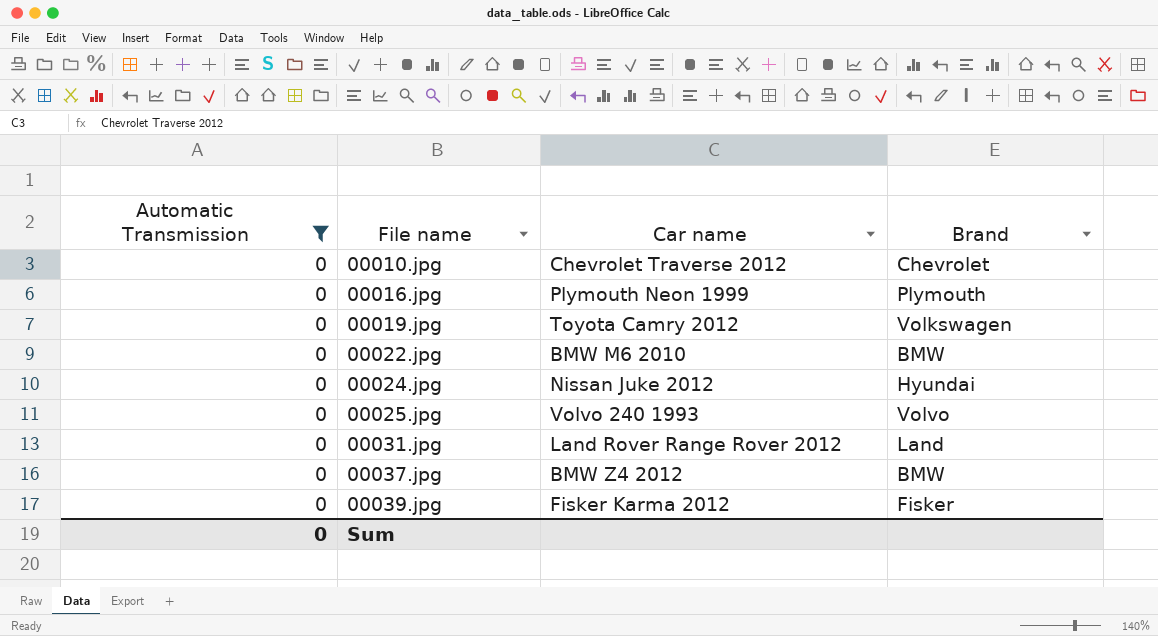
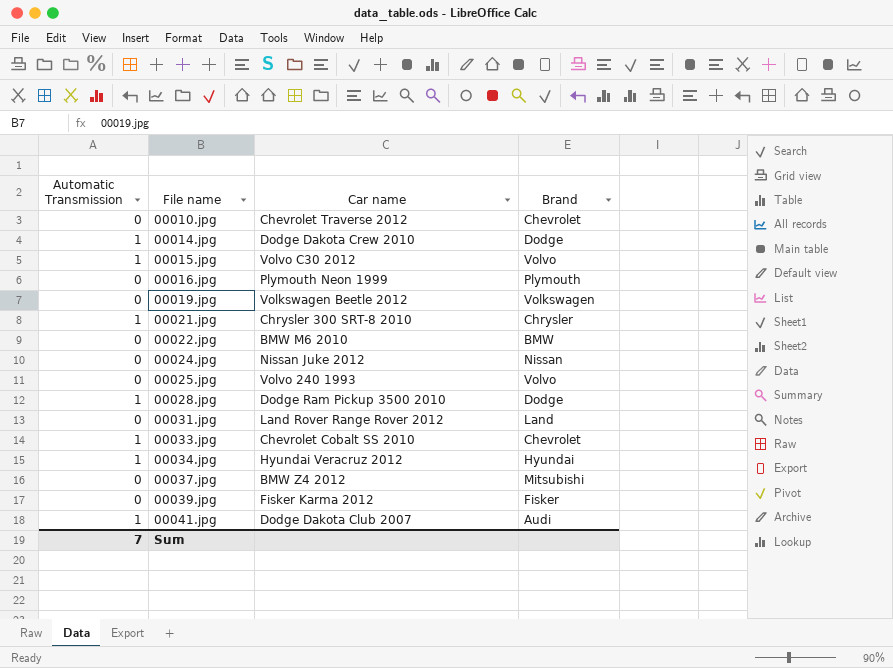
filter: Automatic Transmission = 0 -> none
00019.jpg | Car name: Toyota Camry 2012 -> Volkswagen Beetle 2012
00024.jpg | Brand: Hyundai -> Nissan
00037.jpg | Brand: BMW -> Mitsubishi
Sum | Automatic Transmission: 0 -> 7

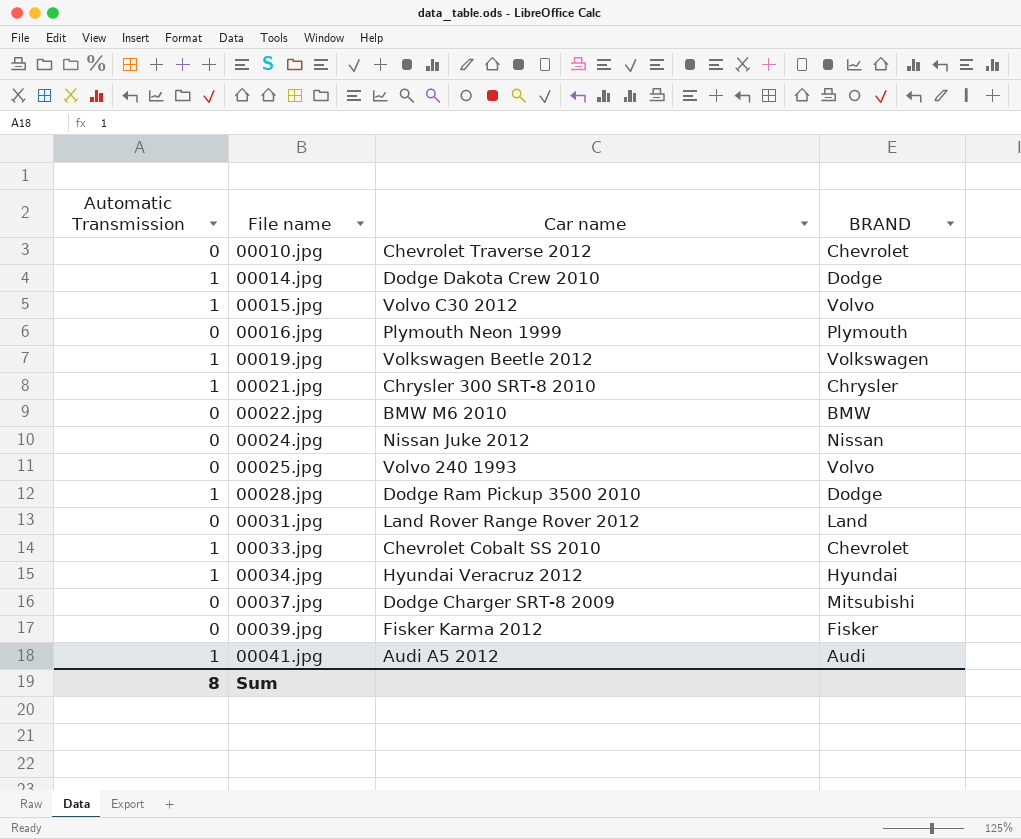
column name: Brand -> BRAND
00019.jpg | Automatic Transmission: 0 -> 1
00037.jpg | Car name: BMW Z4 2012 -> Dodge Charger SRT-8 2009
00041.jpg | Car name: Dodge Dakota Club 2007 -> Audi A5 2012
Sum | Automatic Transmission: 7 -> 8

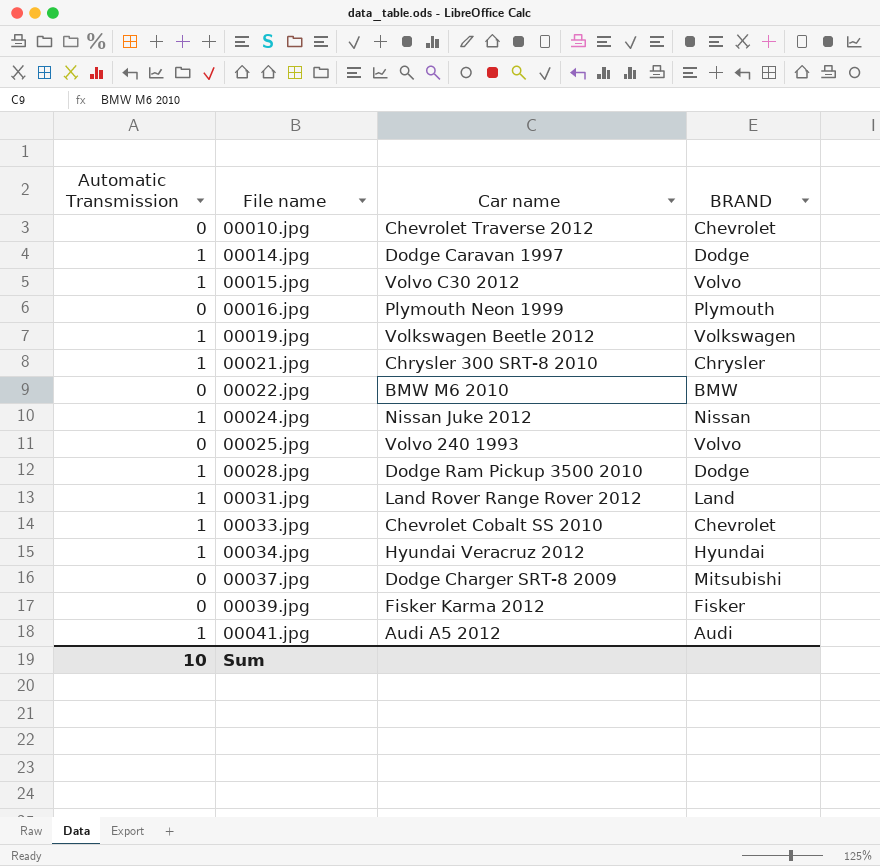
00014.jpg | Car name: Dodge Dakota Crew 2010 -> Dodge Caravan 1997
00024.jpg | Automatic Transmission: 0 -> 1
00031.jpg | Automatic Transmission: 0 -> 1
Sum | Automatic Transmission: 8 -> 10

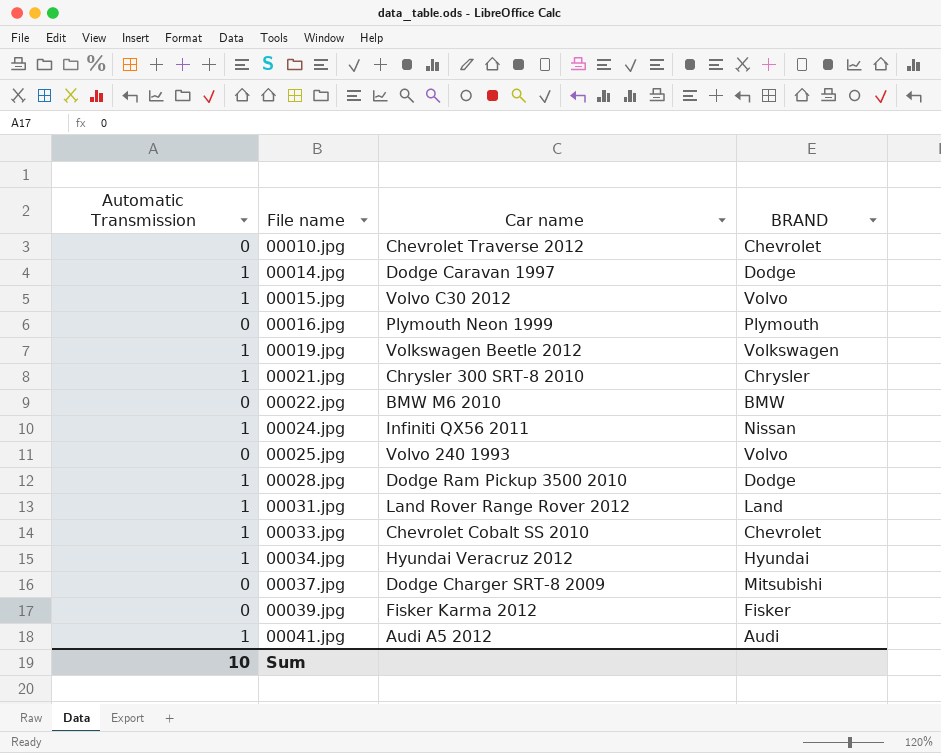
00024.jpg | Car name: Nissan Juke 2012 -> Infiniti QX56 2011

